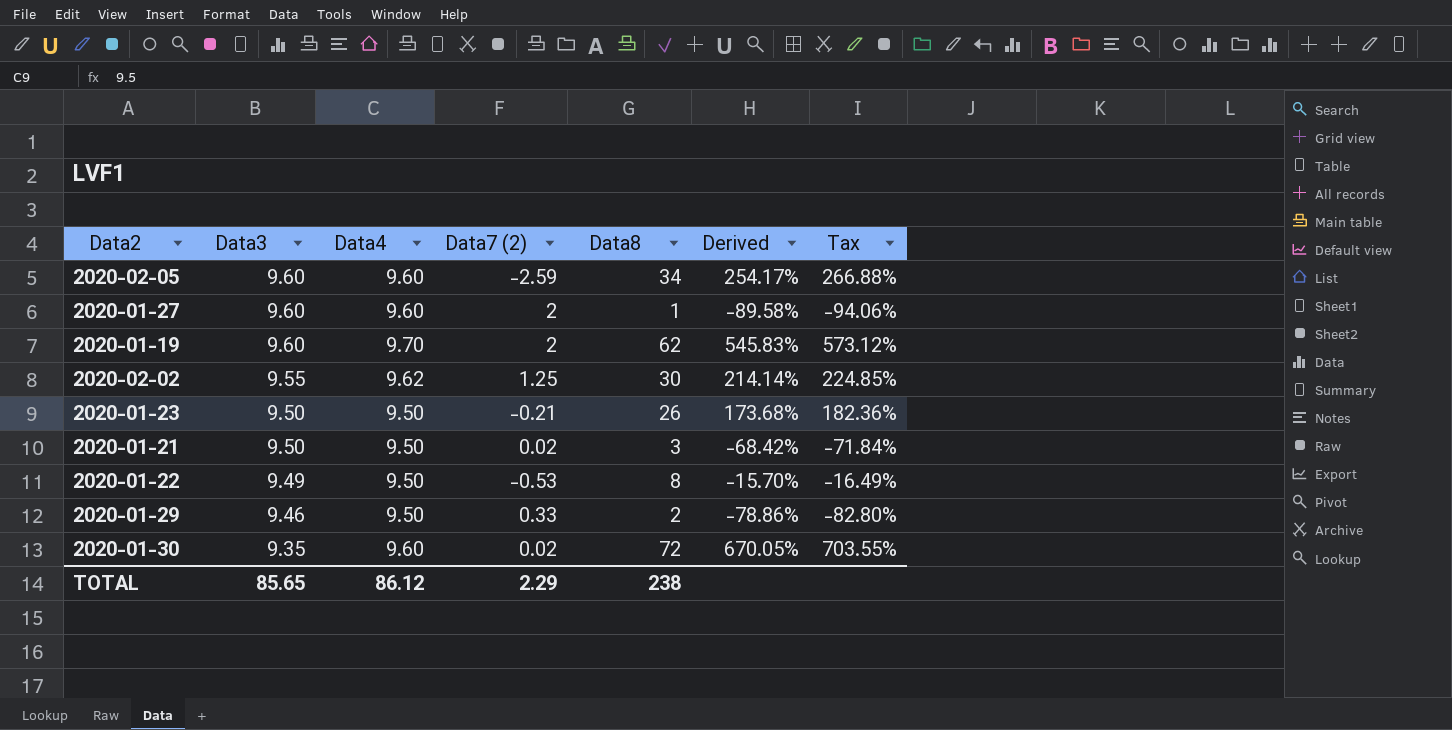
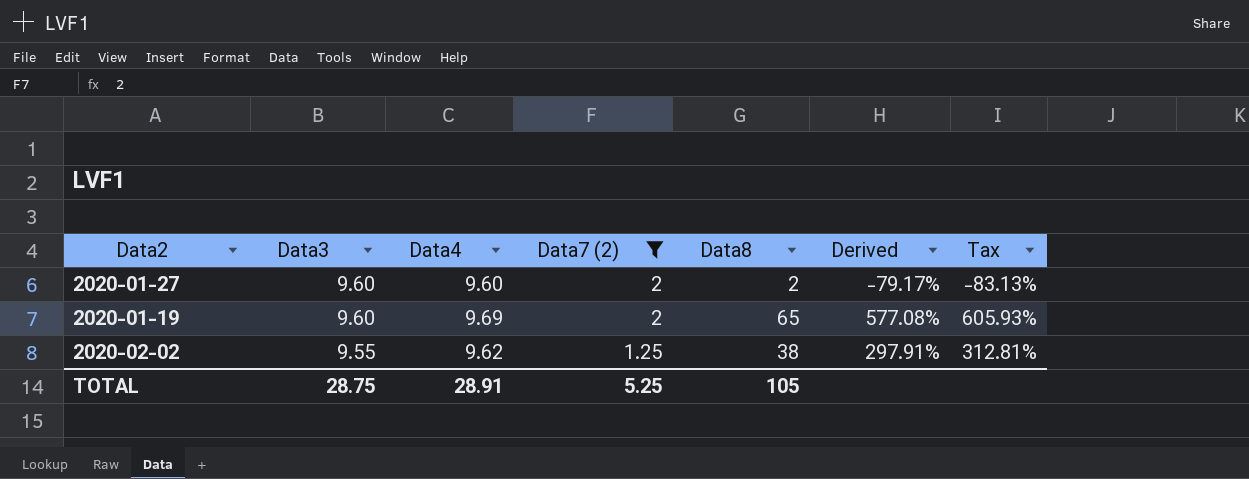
filter: none -> Data7 (2) >= 1.25
2020-01-27 | Data8: 1 -> 2
2020-01-27 | Derived: -89.58% -> -79.17%
2020-01-27 | Tax: -94.06% -> -83.13%
2020-01-19 | Data4: 9.70 -> 9.69
2020-01-19 | Data8: 62 -> 65
2020-01-19 | Derived: 545.83% -> 577.08%
2020-01-19 | Tax: 573.12% -> 605.93%
2020-02-02 | Data8: 30 -> 38
2020-02-02 | Derived: 214.14% -> 297.91%
2020-02-02 | Tax: 224.85% -> 312.81%
TOTAL | Data3: 85.65 -> 28.75
TOTAL | Data4: 86.12 -> 28.91
TOTAL | Data7 (2): 2.29 -> 5.25
TOTAL | Data8: 238 -> 105

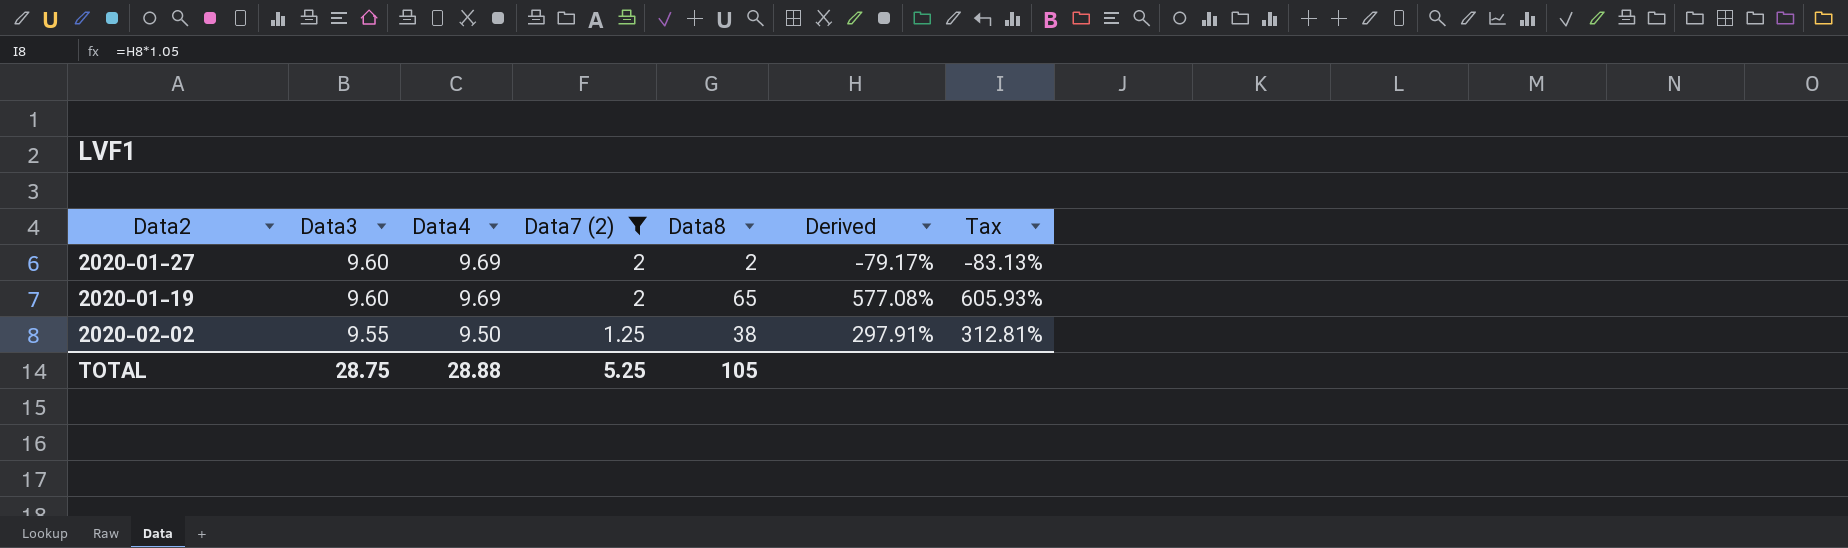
2020-01-27 | Data4: 9.60 -> 9.69
2020-02-02 | Data4: 9.62 -> 9.50
TOTAL | Data4: 28.91 -> 28.88

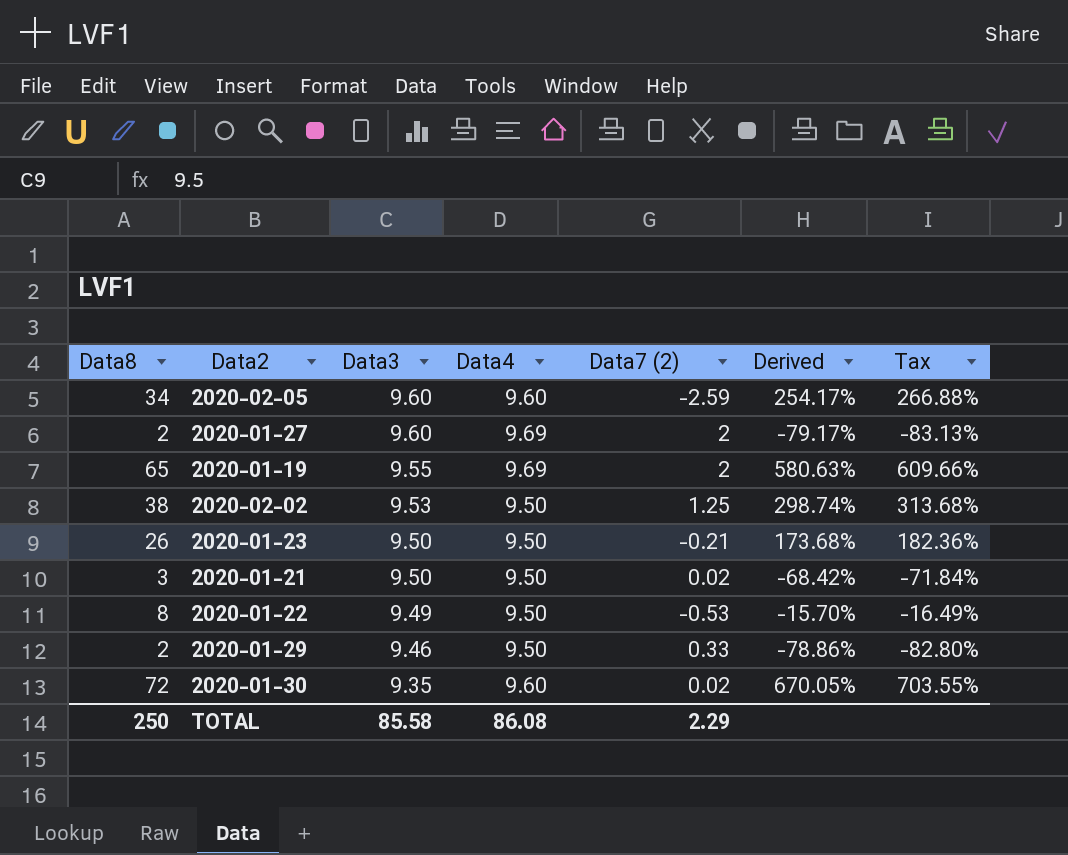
filter: Data7 (2) >= 1.25 -> none
column Data8 | position: 5 -> 1
2020-01-19 | Data3: 9.60 -> 9.55
2020-01-19 | Derived: 577.08% -> 580.63%
2020-01-19 | Tax: 605.93% -> 609.66%
2020-02-02 | Data3: 9.55 -> 9.53
2020-02-02 | Derived: 297.91% -> 298.74%
2020-02-02 | Tax: 312.81% -> 313.68%
TOTAL | Data8: 105 -> 250
TOTAL | Data3: 28.75 -> 85.58
TOTAL | Data4: 28.88 -> 86.08
TOTAL | Data7 (2): 5.25 -> 2.29

